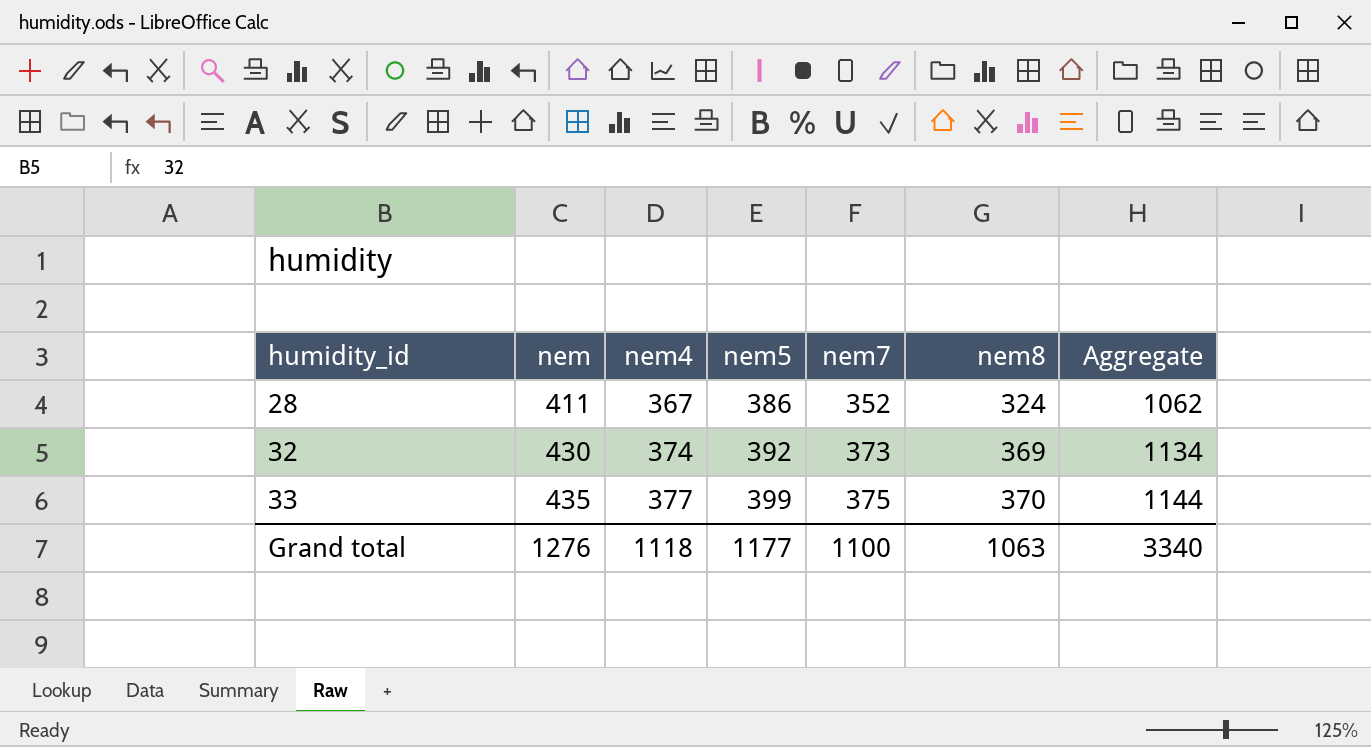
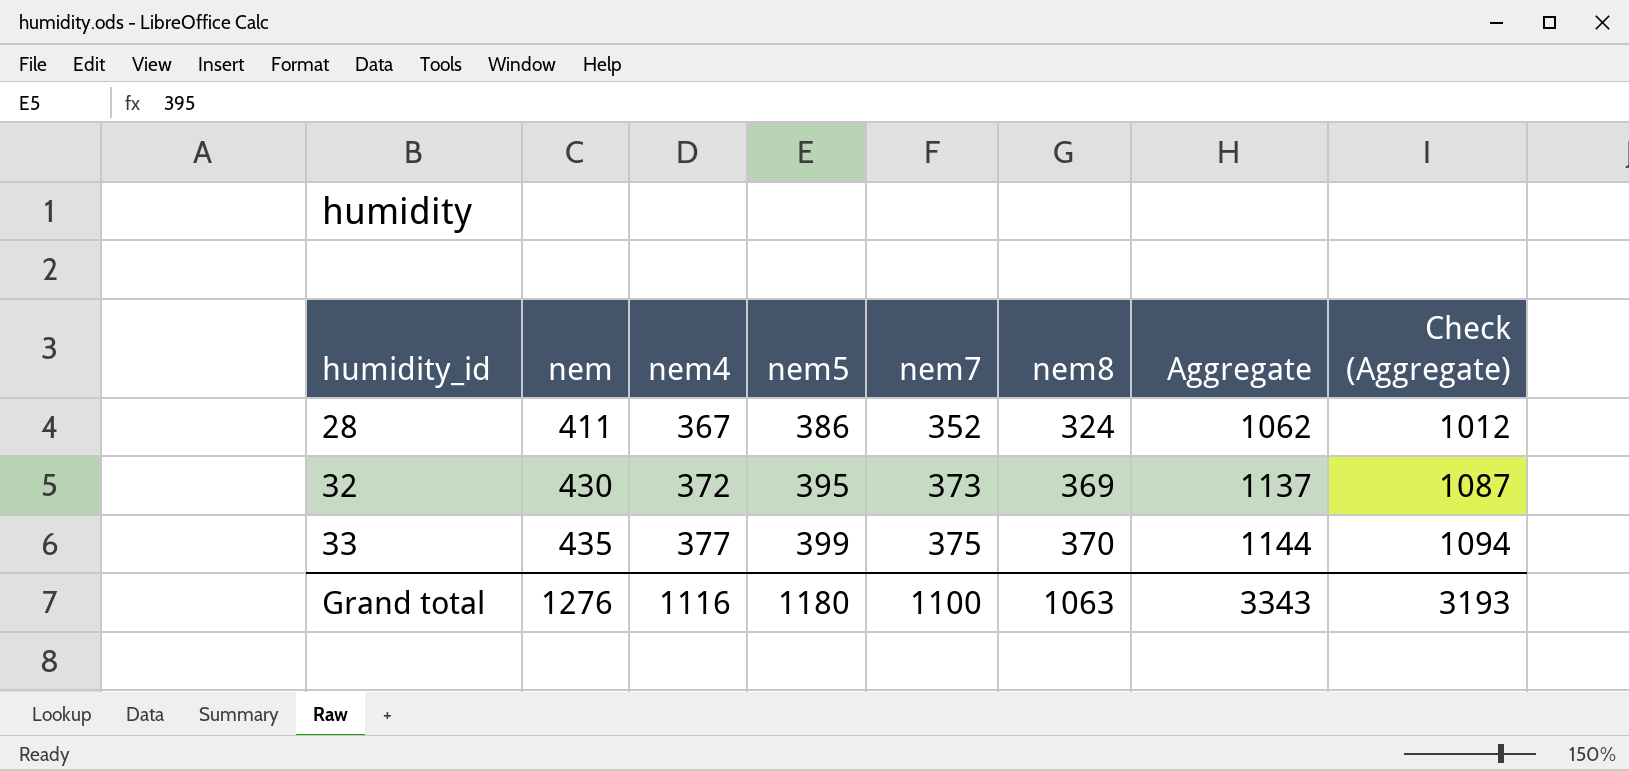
column Check (Aggregate) | formula: none -> [Aggregate] - 50
32 | nem4: 374 -> 372
32 | nem5: 392 -> 395
32 | Aggregate: 1134 -> 1137
Grand total | nem4: 1118 -> 1116
Grand total | nem5: 1177 -> 1180
Grand total | Aggregate: 3340 -> 3343

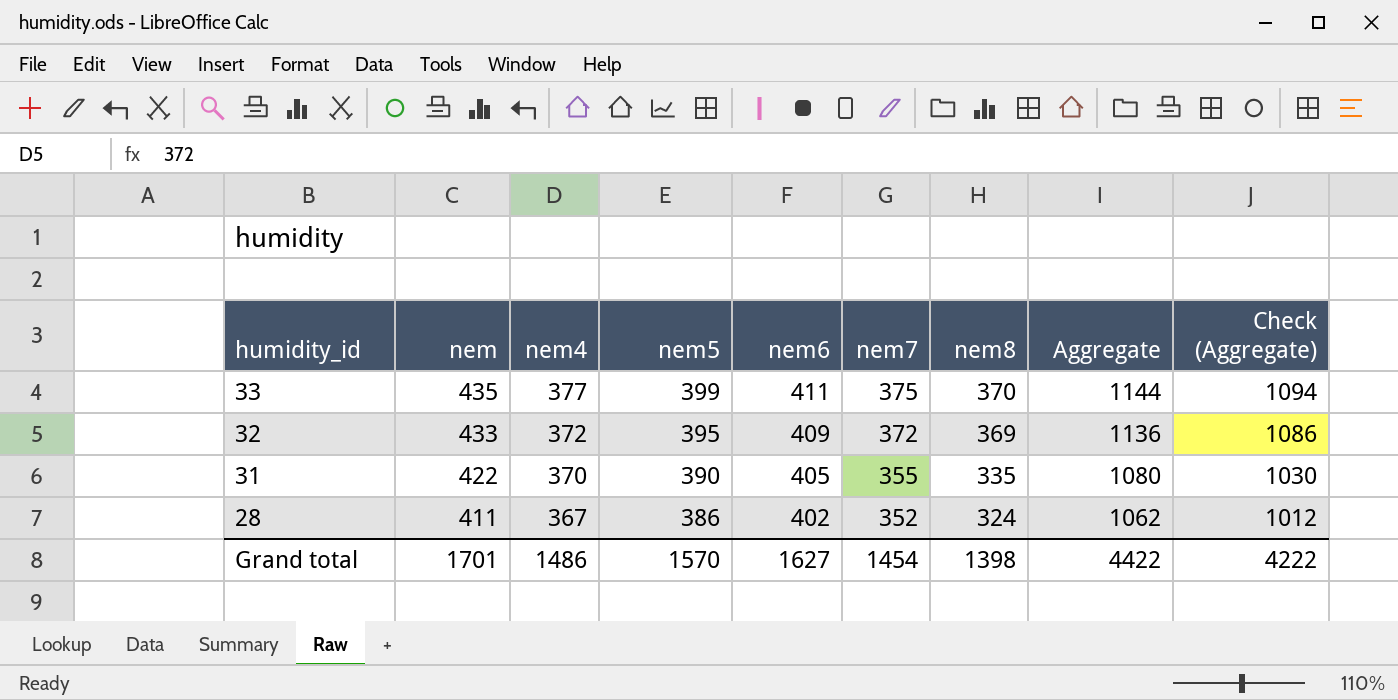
row order: humidity_id ascending -> humidity_id descending
column nem6 | position: none -> 5
32 | nem: 430 -> 433
32 | nem7: 373 -> 372
32 | Aggregate: 1137 -> 1136
32 | Check (Aggregate): 1087 -> 1086
row 31: none -> 422 | 370 | 390 | 405 | 355 | 335 | 1080 | 1030
Grand total | nem: 1276 -> 1701
Grand total | nem4: 1116 -> 1486
Grand total | nem5: 1180 -> 1570
Grand total | nem7: 1100 -> 1454
Grand total | nem8: 1063 -> 1398
Grand total | Aggregate: 3343 -> 4422
Grand total | Check (Aggregate): 3193 -> 4222

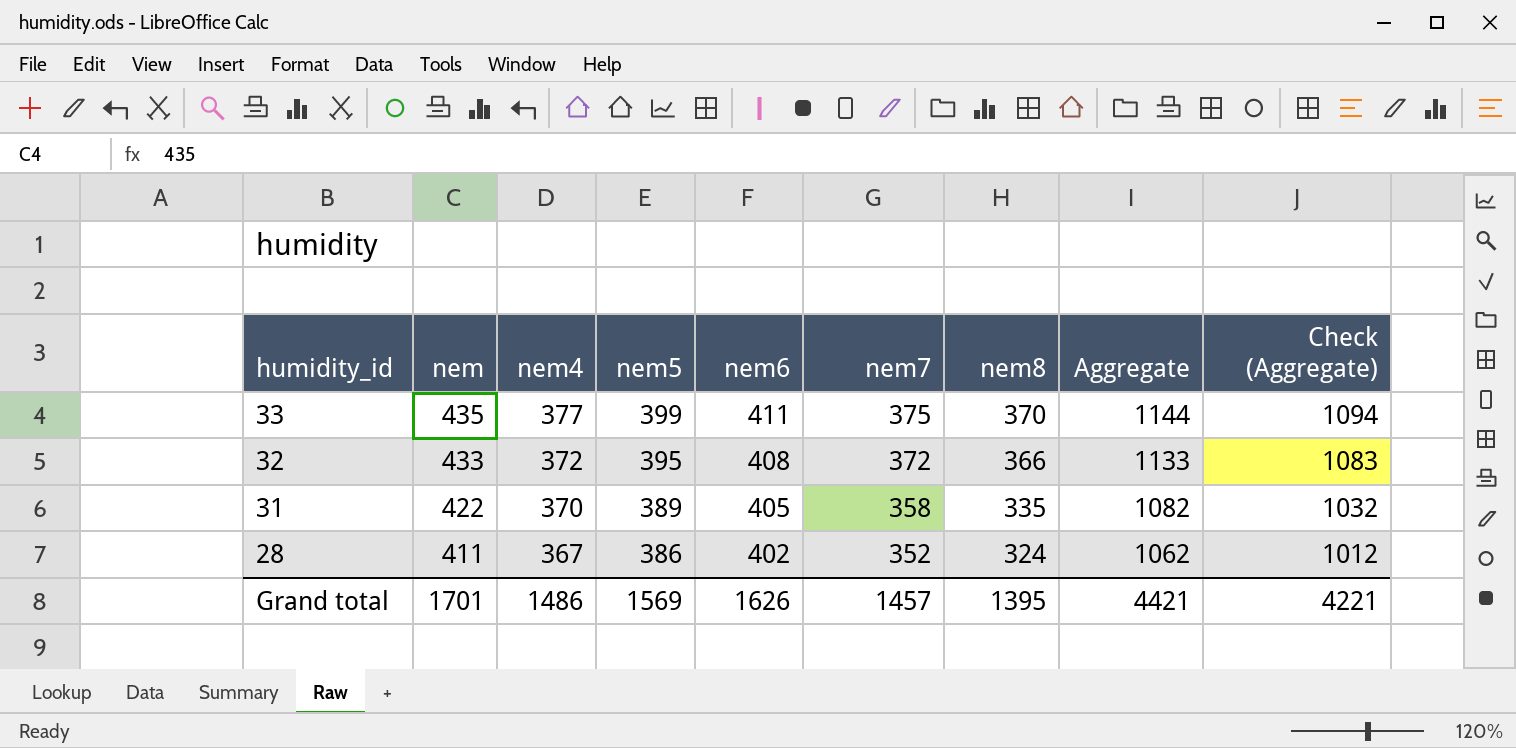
32 | nem6: 409 -> 408
32 | nem8: 369 -> 366
32 | Aggregate: 1136 -> 1133
32 | Check (Aggregate): 1086 -> 1083
31 | nem5: 390 -> 389
31 | nem7: 355 -> 358
31 | Aggregate: 1080 -> 1082
31 | Check (Aggregate): 1030 -> 1032
Grand total | nem5: 1570 -> 1569
Grand total | nem6: 1627 -> 1626
Grand total | nem7: 1454 -> 1457
Grand total | nem8: 1398 -> 1395
Grand total | Aggregate: 4422 -> 4421
Grand total | Check (Aggregate): 4222 -> 4221

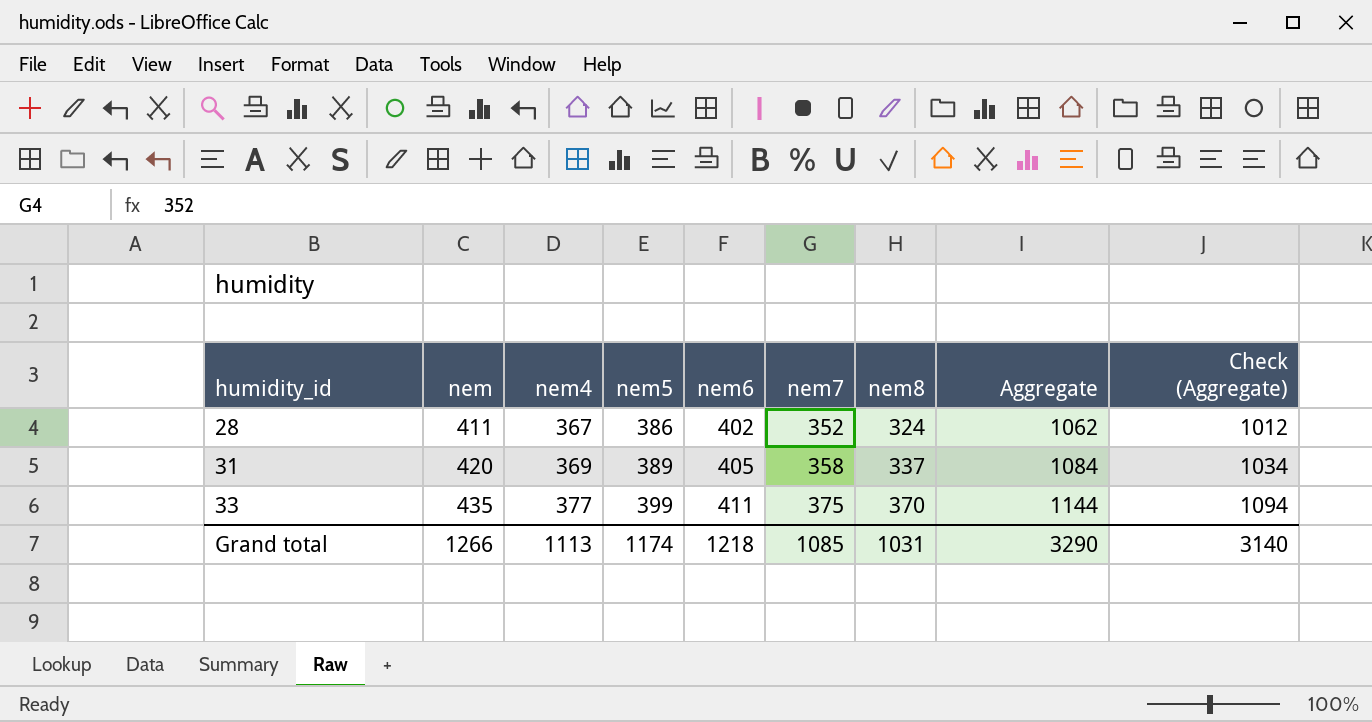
row order: humidity_id descending -> humidity_id ascending
row 32: 433 | 372 | 395 | 408 | 372 | 366 | 1133 | 1083 -> none
31 | nem: 422 -> 420
31 | nem4: 370 -> 369
31 | nem8: 335 -> 337
31 | Aggregate: 1082 -> 1084
31 | Check (Aggregate): 1032 -> 1034
Grand total | nem: 1701 -> 1266
Grand total | nem4: 1486 -> 1113
Grand total | nem5: 1569 -> 1174
Grand total | nem6: 1626 -> 1218
Grand total | nem7: 1457 -> 1085
Grand total | nem8: 1395 -> 1031
Grand total | Aggregate: 4421 -> 3290
Grand total | Check (Aggregate): 4221 -> 3140

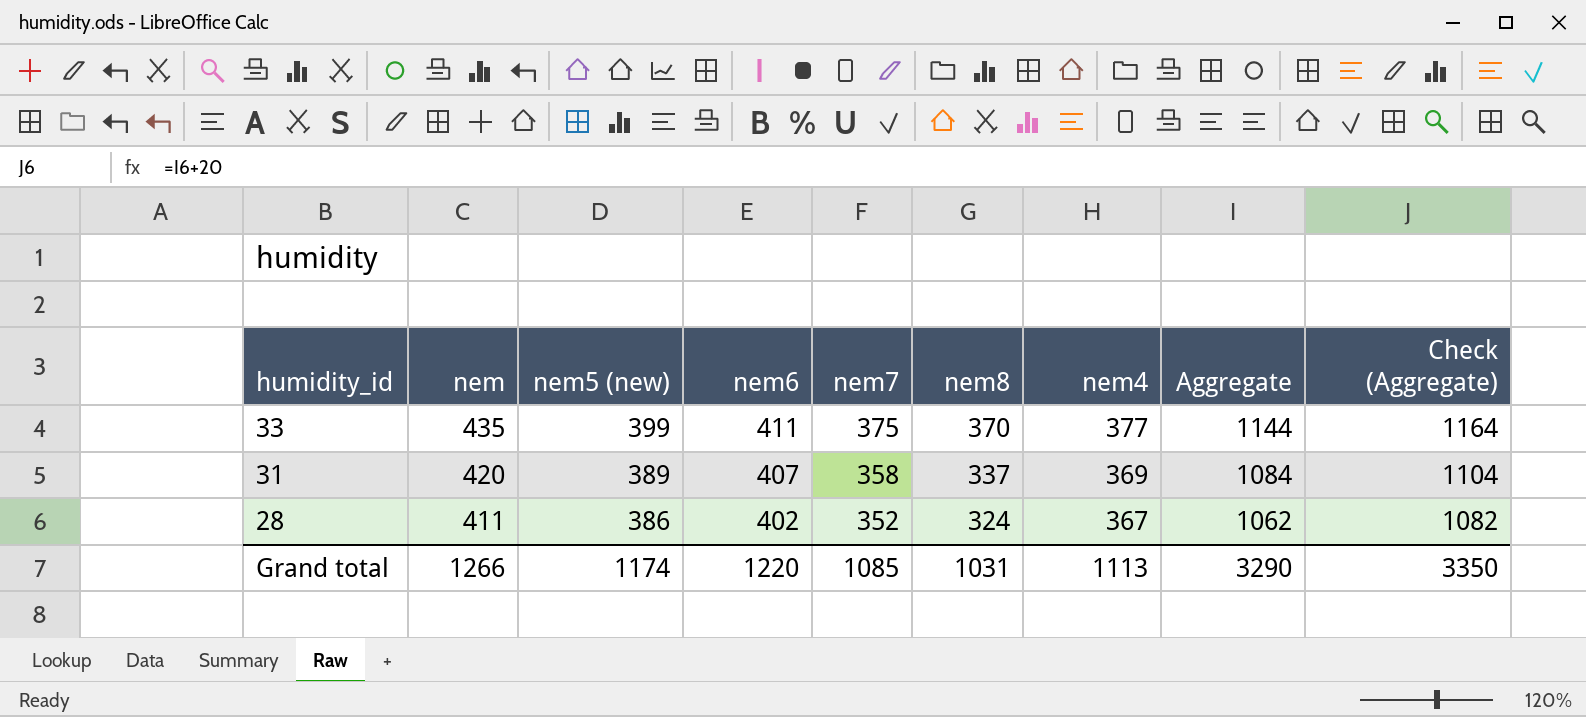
row order: humidity_id ascending -> humidity_id descending
column name: nem5 -> nem5 (new)
column nem4 | position: 3 -> 7
column Check (Aggregate) | formula: [Aggregate] - 50 -> [Aggregate] + 20
31 | nem6: 405 -> 407
Grand total | nem6: 1218 -> 1220
Grand total | Check (Aggregate): 3140 -> 3350

